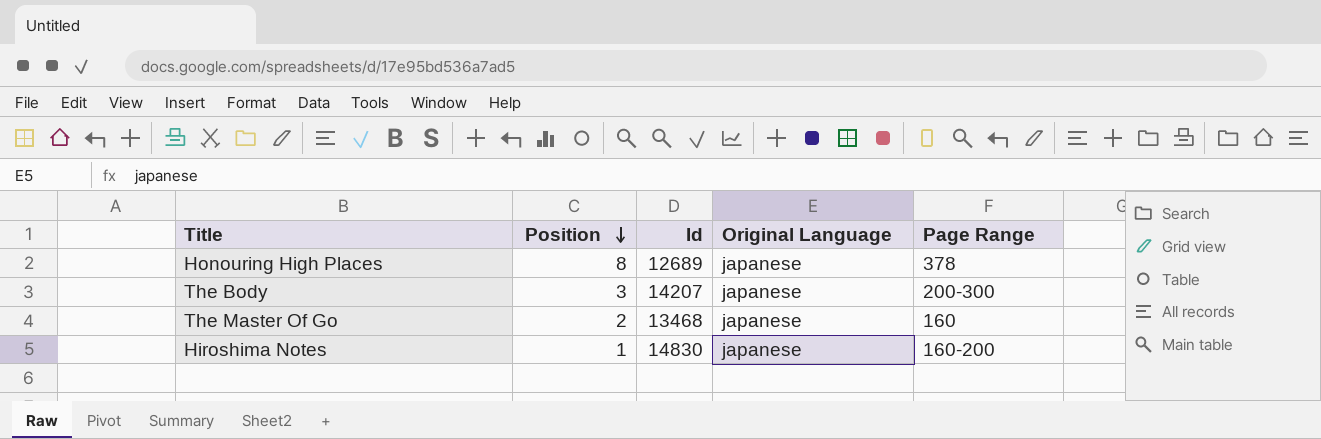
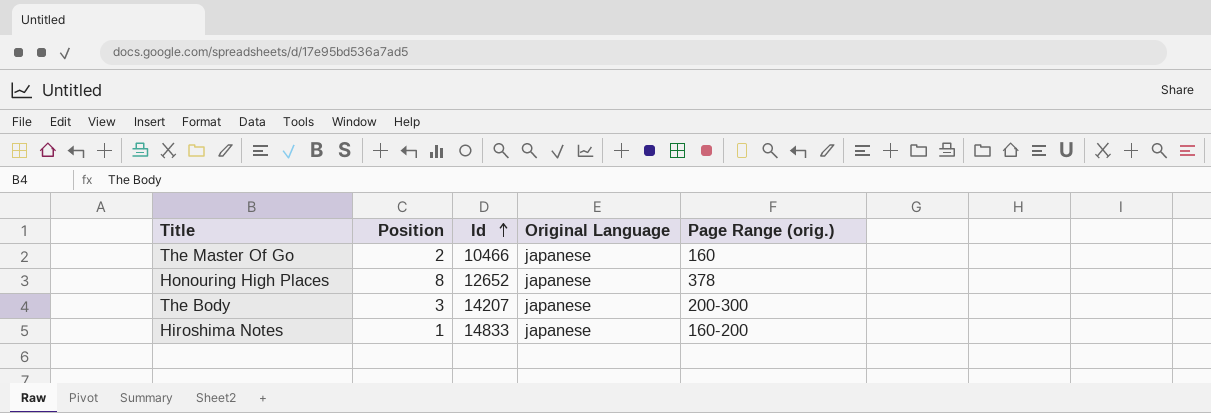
row order: Position descending -> Id ascending
column name: Page Range -> Page Range (orig.)
The Master Of Go | Id: 13468 -> 10466
Honouring High Places | Id: 12689 -> 12652
Hiroshima Notes | Id: 14830 -> 14833

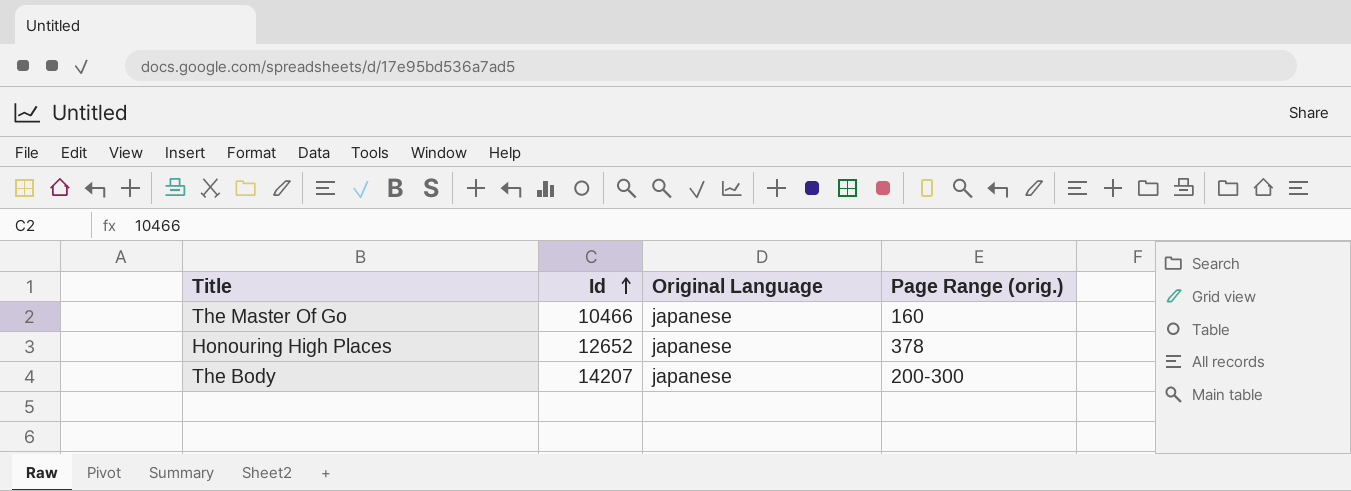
column Position | position: 2 -> none
row Hiroshima Notes: 1 | 14833 | japanese | 160-200 -> none

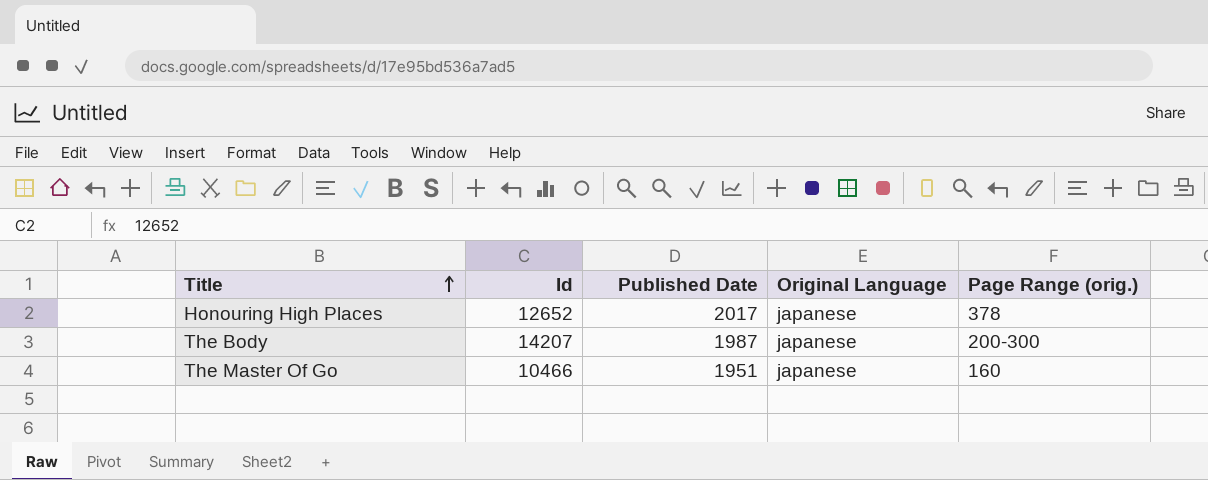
row order: Id ascending -> Title ascending
column Published Date | position: none -> 3

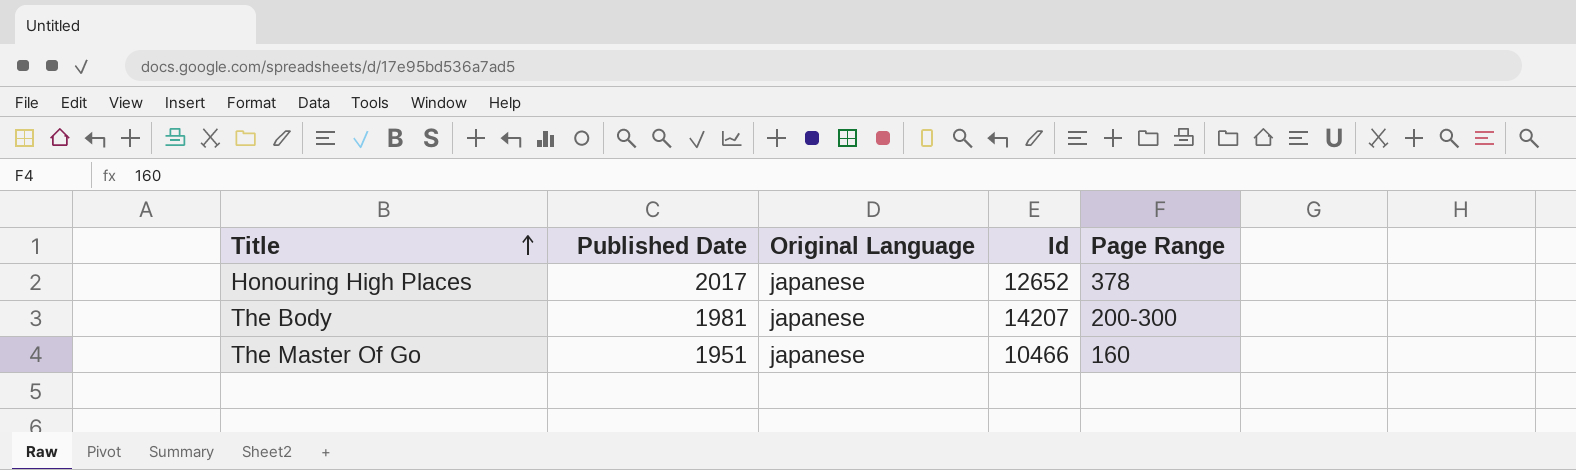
column Id | position: 2 -> 4
column name: Page Range (orig.) -> Page Range
The Body | Published Date: 1987 -> 1981

